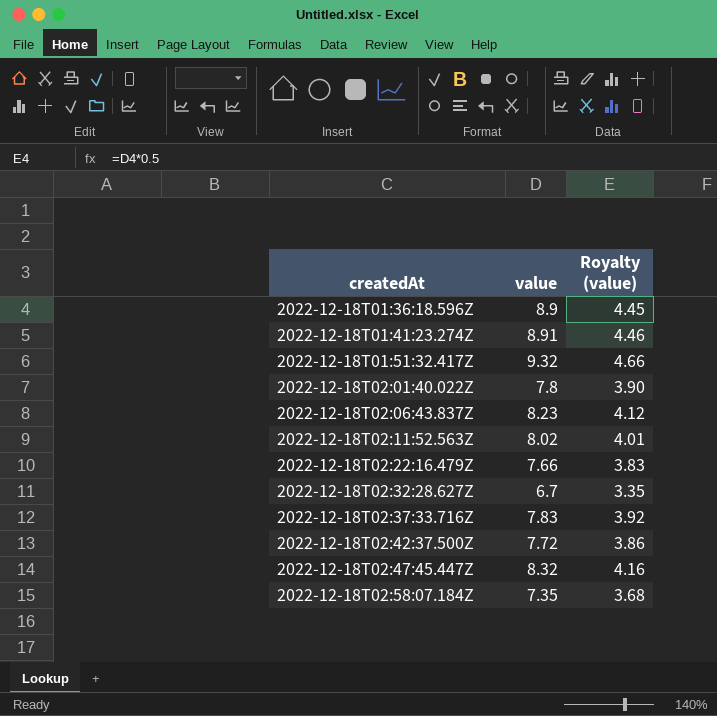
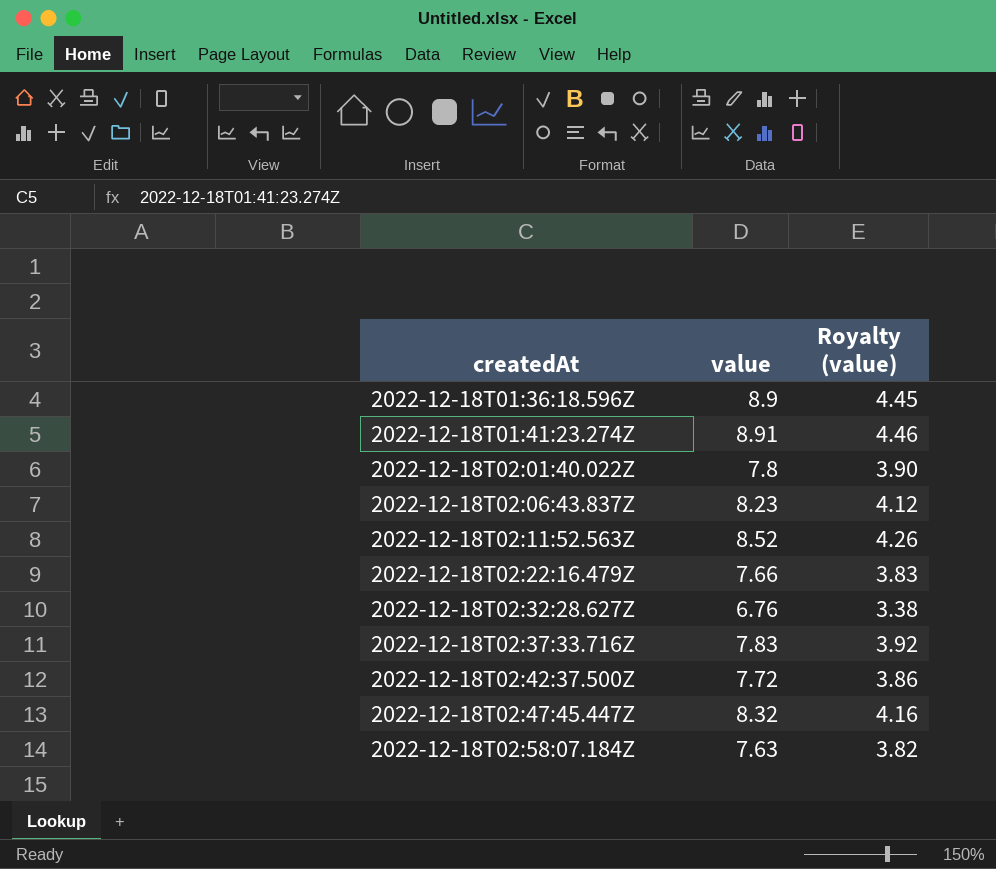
row 2022-12-18T01:51:32.417Z: 9.32 | 4.66 -> none
2022-12-18T02:11:52.563Z | value: 8.02 -> 8.52
2022-12-18T02:11:52.563Z | Royalty (value): 4.01 -> 4.26
2022-12-18T02:32:28.627Z | value: 6.7 -> 6.76
2022-12-18T02:32:28.627Z | Royalty (value): 3.35 -> 3.38
2022-12-18T02:58:07.184Z | value: 7.35 -> 7.63
2022-12-18T02:58:07.184Z | Royalty (value): 3.68 -> 3.82

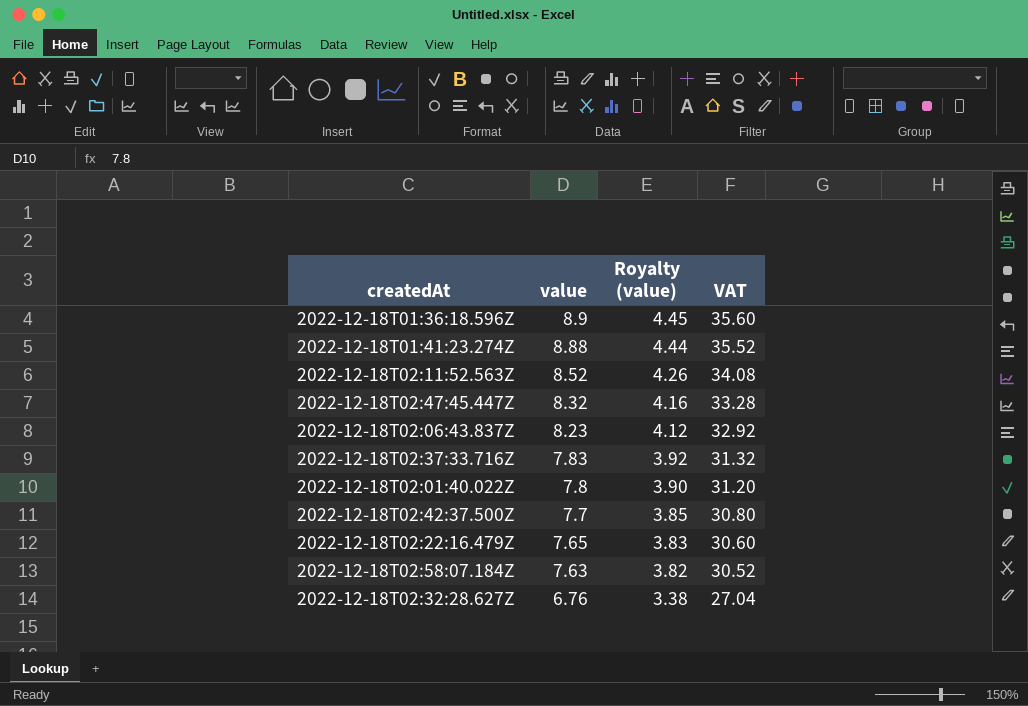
row order: createdAt ascending -> value descending
column VAT | formula: none -> [value] * 4
2022-12-18T01:41:23.274Z | value: 8.91 -> 8.88
2022-12-18T01:41:23.274Z | Royalty (value): 4.46 -> 4.44
2022-12-18T02:42:37.500Z | value: 7.72 -> 7.7
2022-12-18T02:42:37.500Z | Royalty (value): 3.86 -> 3.85
2022-12-18T02:22:16.479Z | value: 7.66 -> 7.65

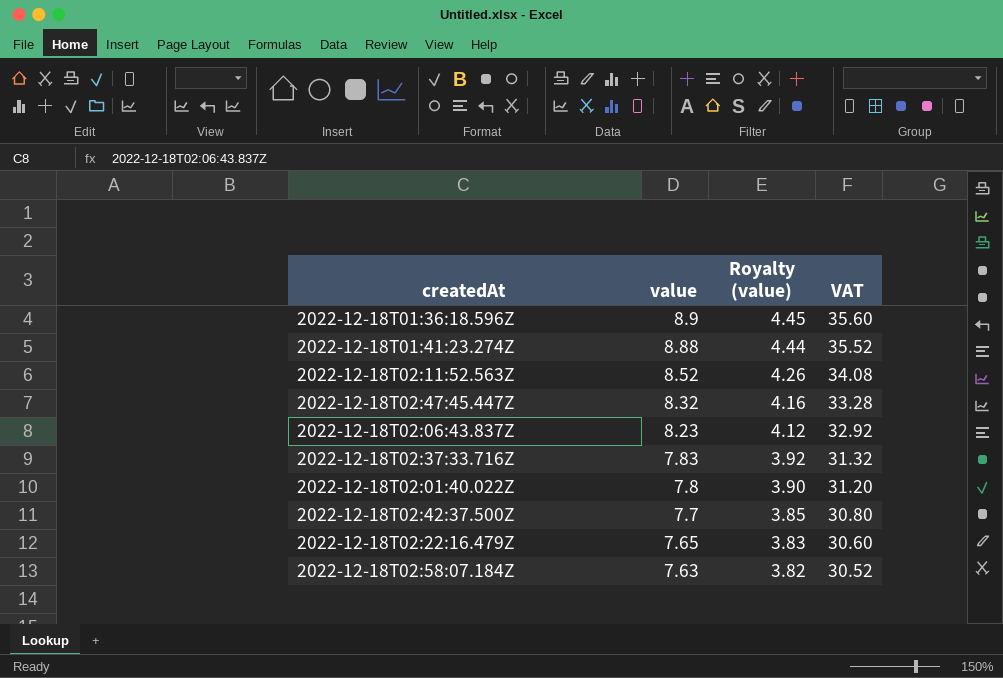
row 2022-12-18T02:32:28.627Z: 6.76 | 3.38 | 27.04 -> none

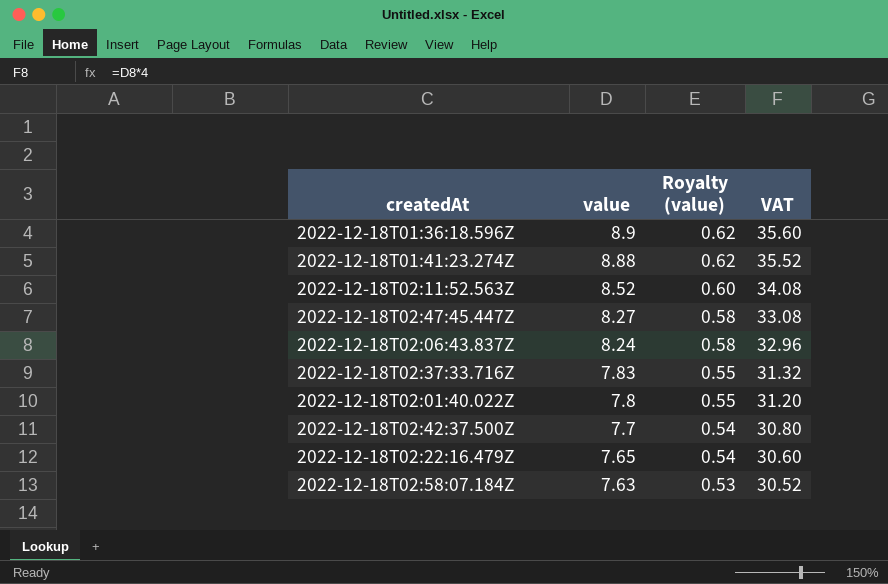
column Royalty (value) | formula: [value] * 0.5 -> [value] * 0.07
2022-12-18T02:47:45.447Z | value: 8.32 -> 8.27
2022-12-18T02:47:45.447Z | VAT: 33.28 -> 33.08
2022-12-18T02:06:43.837Z | value: 8.23 -> 8.24
2022-12-18T02:06:43.837Z | VAT: 32.92 -> 32.96

